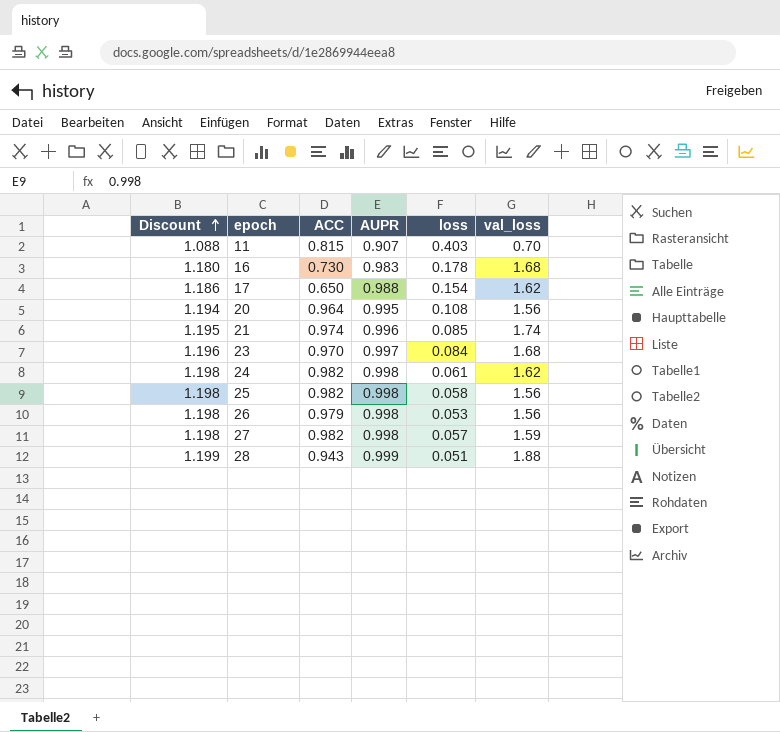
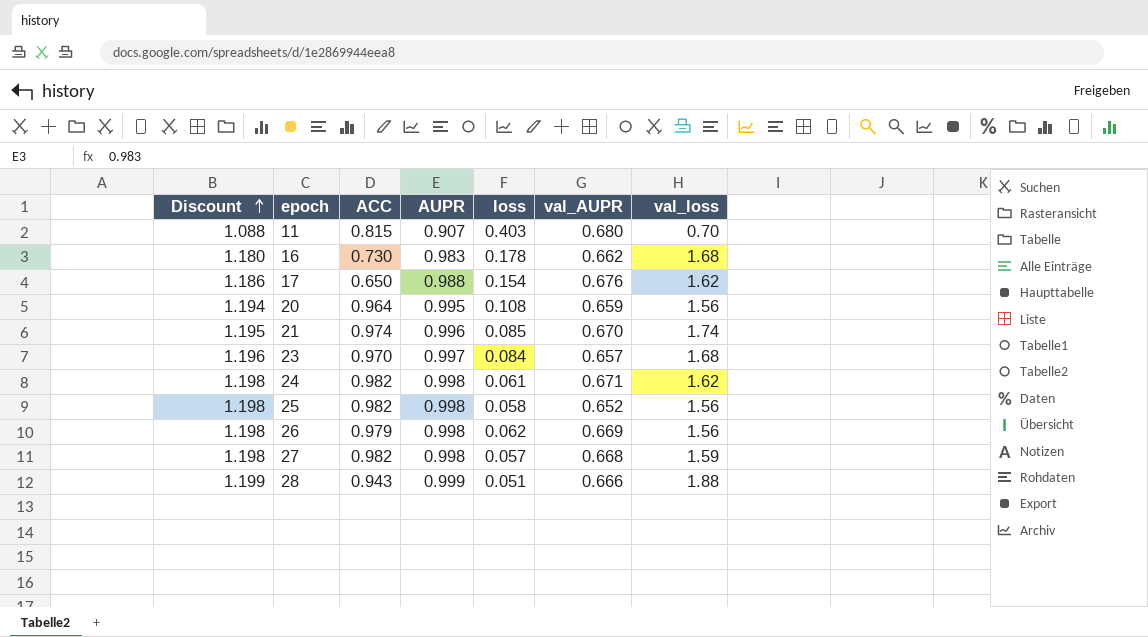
column val_AUPR | position: none -> 6
26 | loss: 0.053 -> 0.062

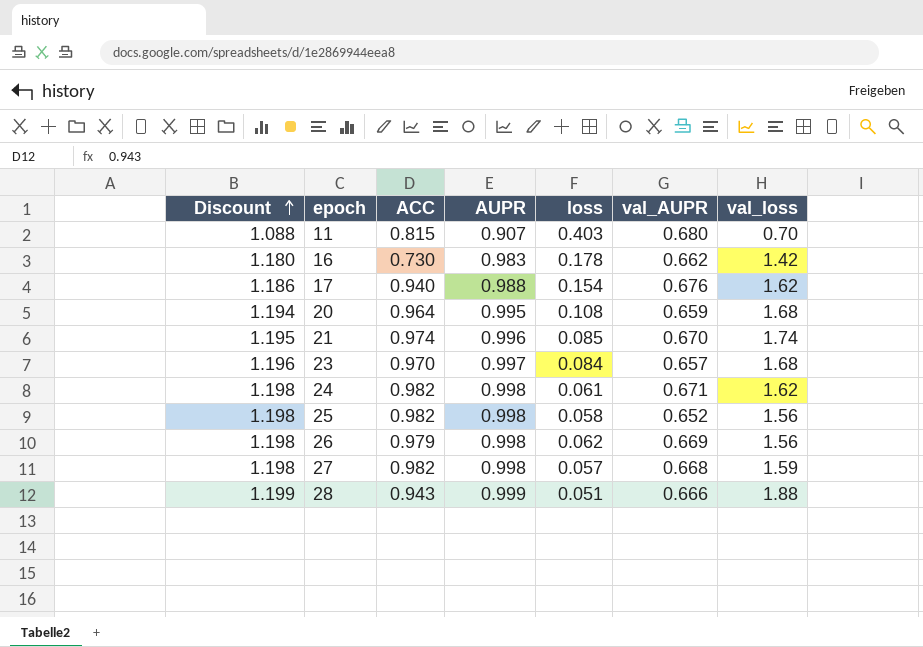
16 | val_loss: 1.68 -> 1.42
17 | ACC: 0.650 -> 0.940
20 | val_loss: 1.56 -> 1.68

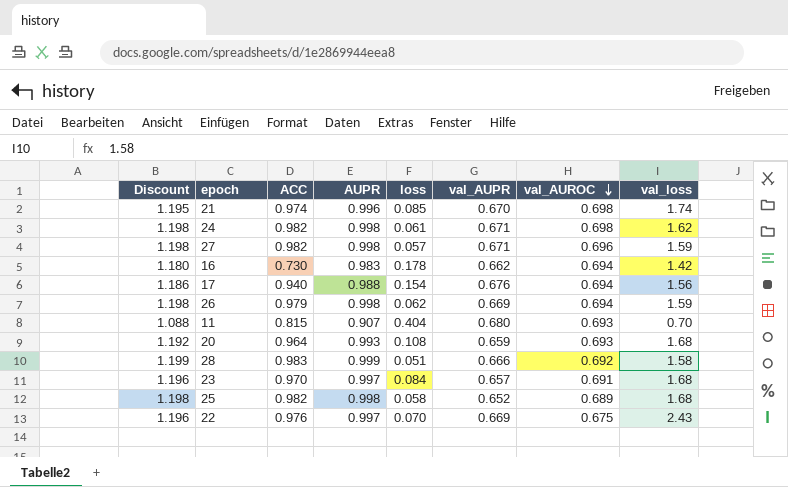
row order: Discount ascending -> val_AUROC descending
column val_AUROC | position: none -> 7
27 | val_AUPR: 0.668 -> 0.671
17 | val_loss: 1.62 -> 1.56
26 | val_loss: 1.56 -> 1.59
11 | loss: 0.403 -> 0.404
20 | Discount: 1.194 -> 1.192
20 | AUPR: 0.995 -> 0.993
28 | ACC: 0.943 -> 0.983
28 | val_loss: 1.88 -> 1.58
25 | val_loss: 1.56 -> 1.68
row 22: none -> 1.196 | 0.976 | 0.997 | 0.070 | 0.669 | 0.675 | 2.43

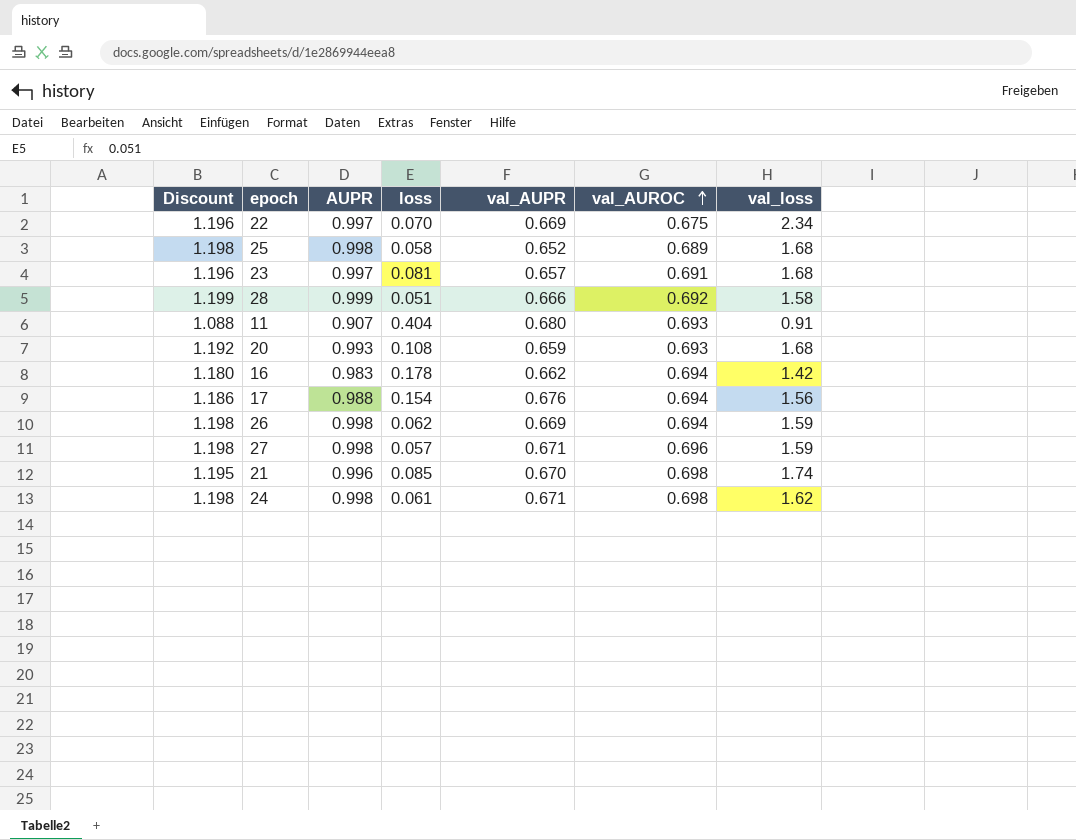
row order: val_AUROC descending -> val_AUROC ascending
column ACC | position: 3 -> none
22 | val_loss: 2.43 -> 2.34
23 | loss: 0.084 -> 0.081
11 | val_loss: 0.70 -> 0.91

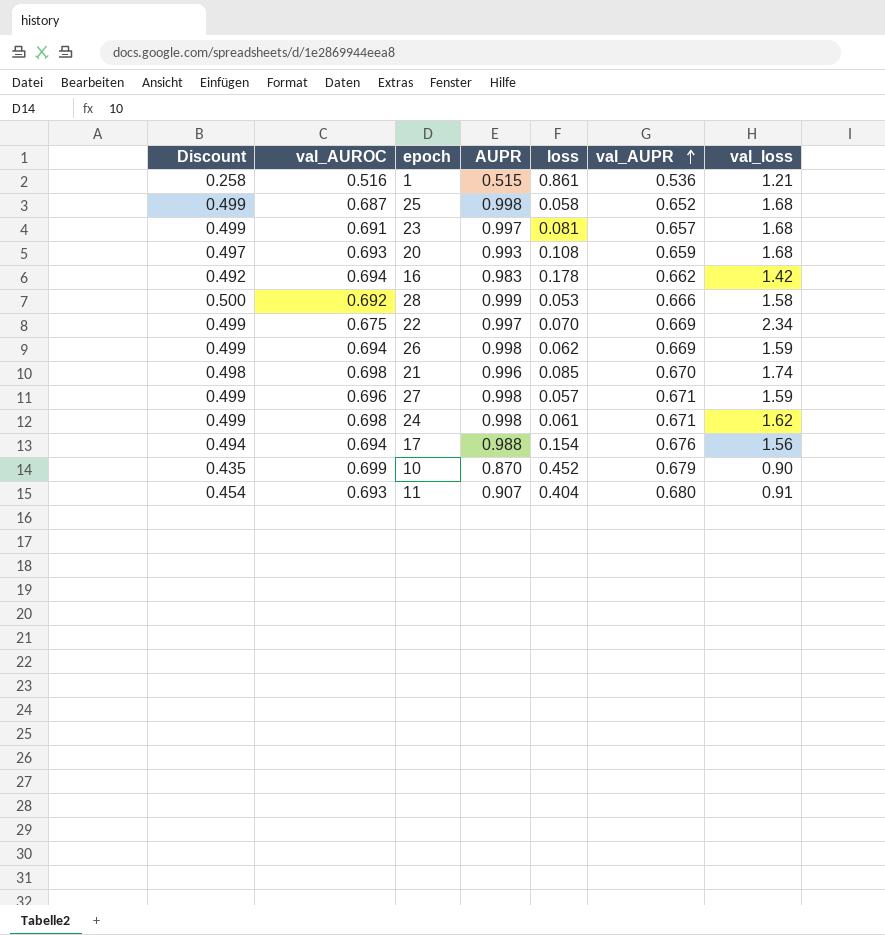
row order: val_AUROC ascending -> val_AUPR ascending
column Discount | formula: [AUPR] * 1.2 -> [AUPR] * 0.5
column val_AUROC | position: 6 -> 2
row 1: none -> 0.258 | 0.516 | 0.515 | 0.861 | 0.536 | 1.21
25 | val_AUROC: 0.689 -> 0.687
28 | loss: 0.051 -> 0.053
row 10: none -> 0.435 | 0.699 | 0.870 | 0.452 | 0.679 | 0.90

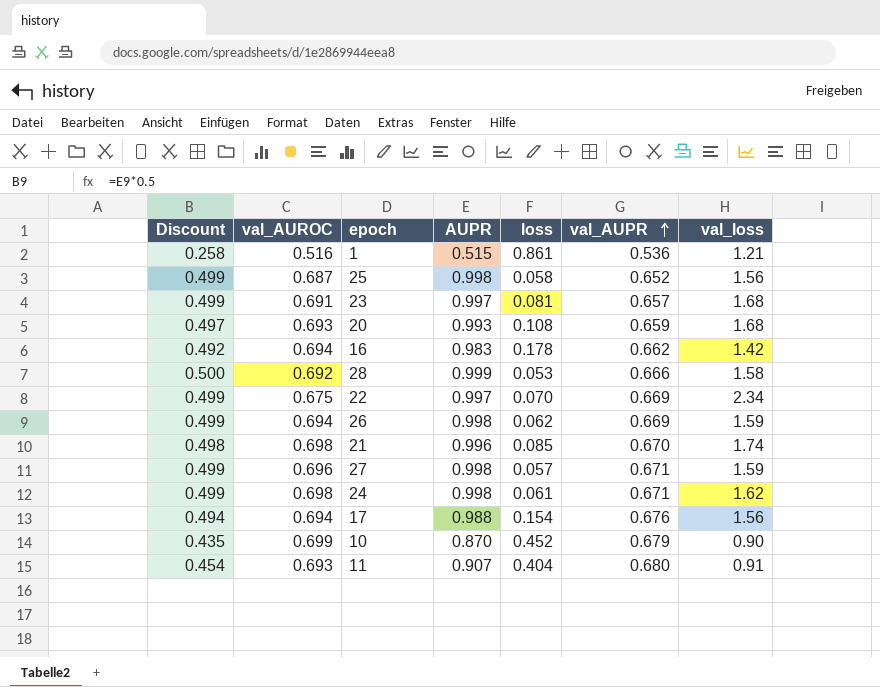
25 | val_loss: 1.68 -> 1.56

